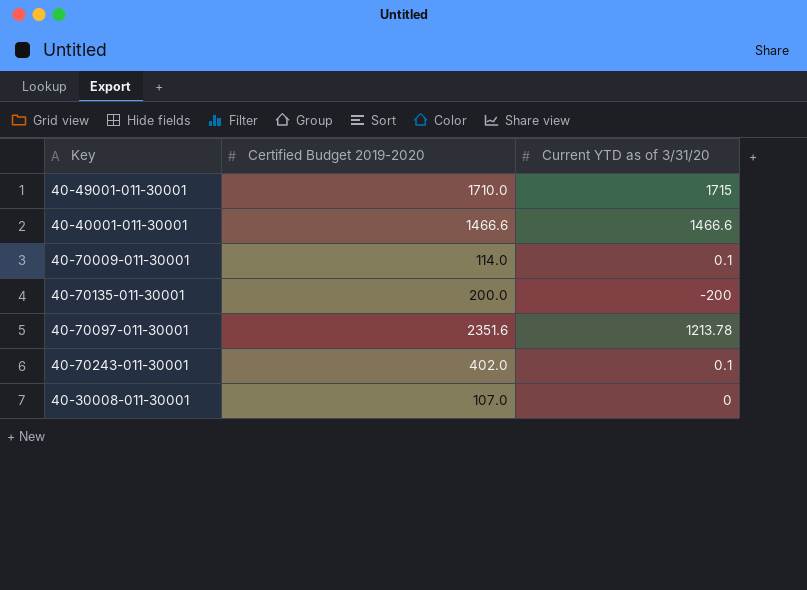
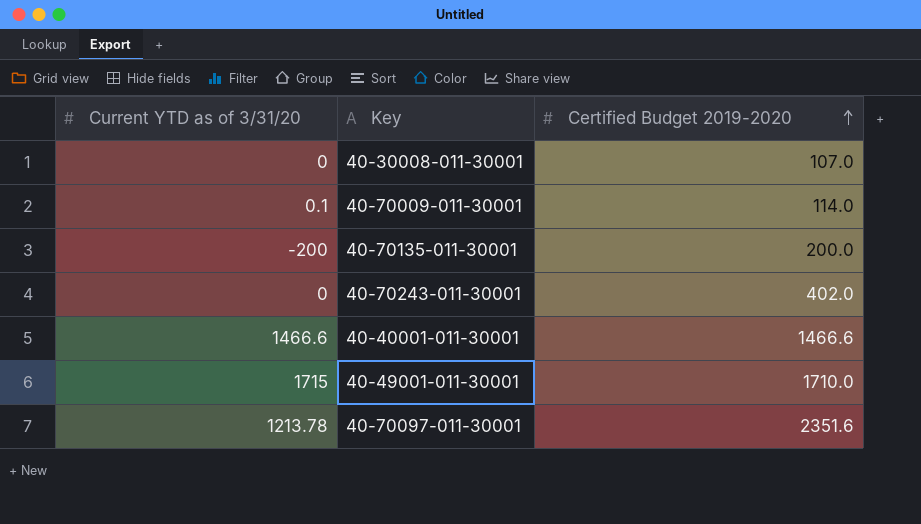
row order: none -> Certified Budget 2019-2020 ascending
column Current YTD as of 3/31/20 | position: 3 -> 1
40-70243-011-30001 | Current YTD as of 3/31/20: 0.1 -> 0

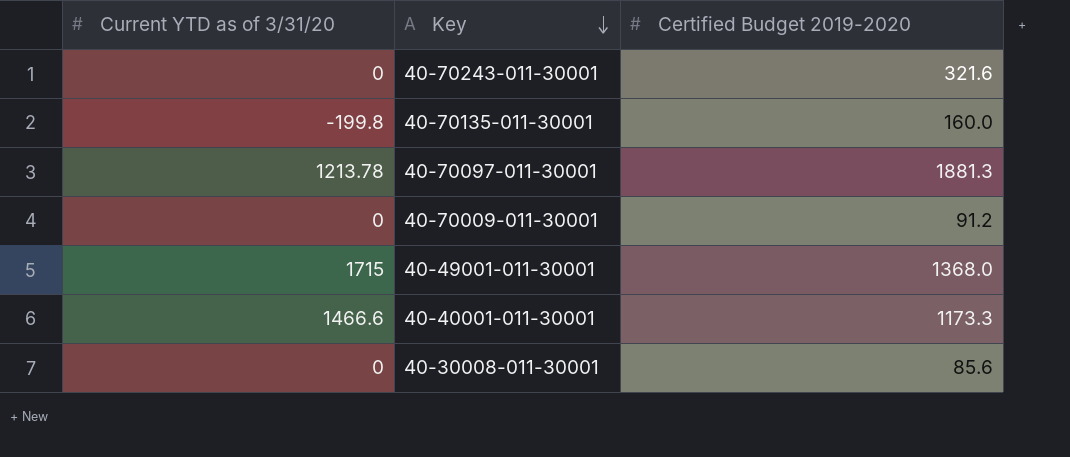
row order: Certified Budget 2019-2020 ascending -> Key descending
40-70243-011-30001 | Certified Budget 2019-2020: 402.0 -> 321.6
40-70135-011-30001 | Current YTD as of 3/31/20: -200 -> -199.8
40-70135-011-30001 | Certified Budget 2019-2020: 200.0 -> 160.0
40-70097-011-30001 | Certified Budget 2019-2020: 2351.6 -> 1881.3
40-70009-011-30001 | Current YTD as of 3/31/20: 0.1 -> 0
40-70009-011-30001 | Certified Budget 2019-2020: 114.0 -> 91.2
40-49001-011-30001 | Certified Budget 2019-2020: 1710.0 -> 1368.0
40-40001-011-30001 | Certified Budget 2019-2020: 1466.6 -> 1173.3
40-30008-011-30001 | Certified Budget 2019-2020: 107.0 -> 85.6

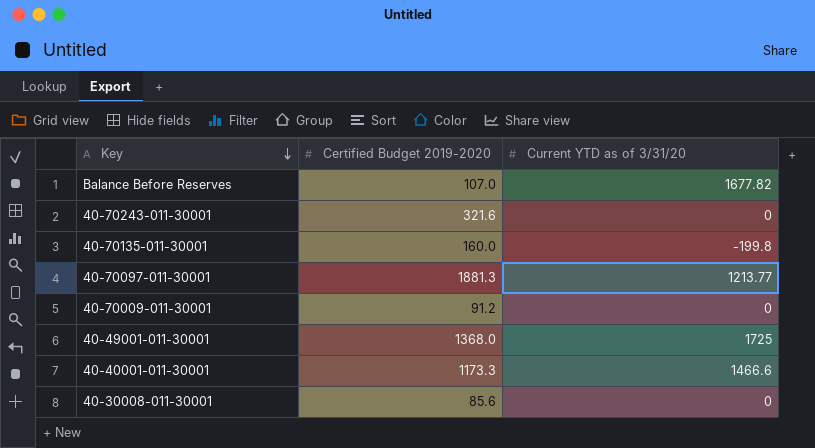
column Current YTD as of 3/31/20 | position: 1 -> 3
row Balance Before Reserves: none -> 107.0 | 1677.82
40-70097-011-30001 | Current YTD as of 3/31/20: 1213.78 -> 1213.77
40-49001-011-30001 | Current YTD as of 3/31/20: 1715 -> 1725

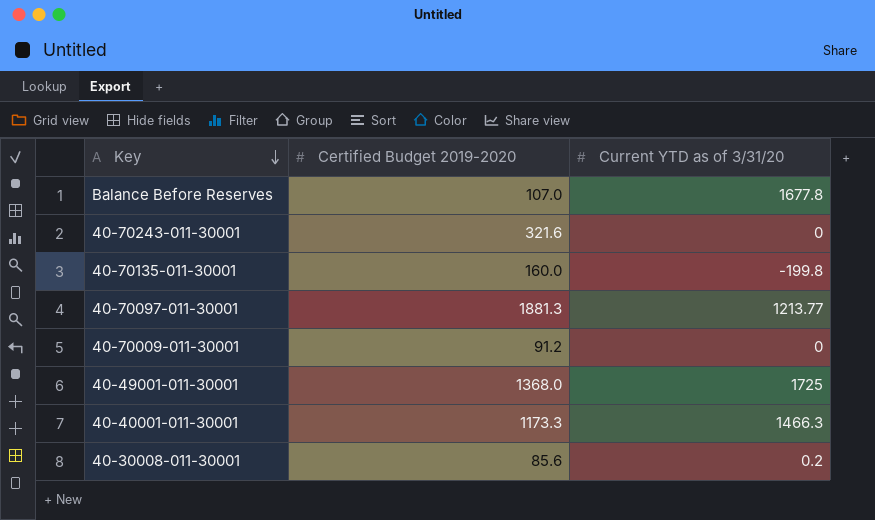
Balance Before Reserves | Current YTD as of 3/31/20: 1677.82 -> 1677.8
40-40001-011-30001 | Current YTD as of 3/31/20: 1466.6 -> 1466.3
40-30008-011-30001 | Current YTD as of 3/31/20: 0 -> 0.2

